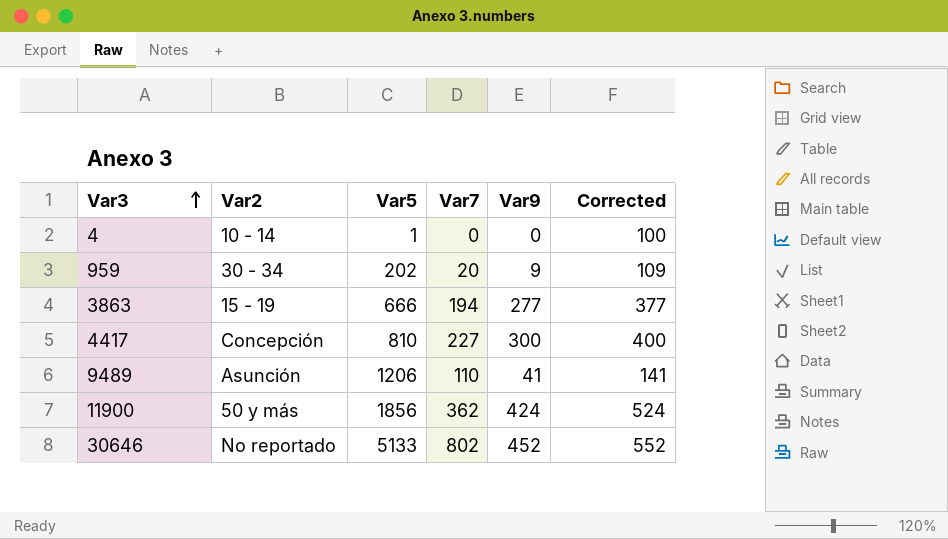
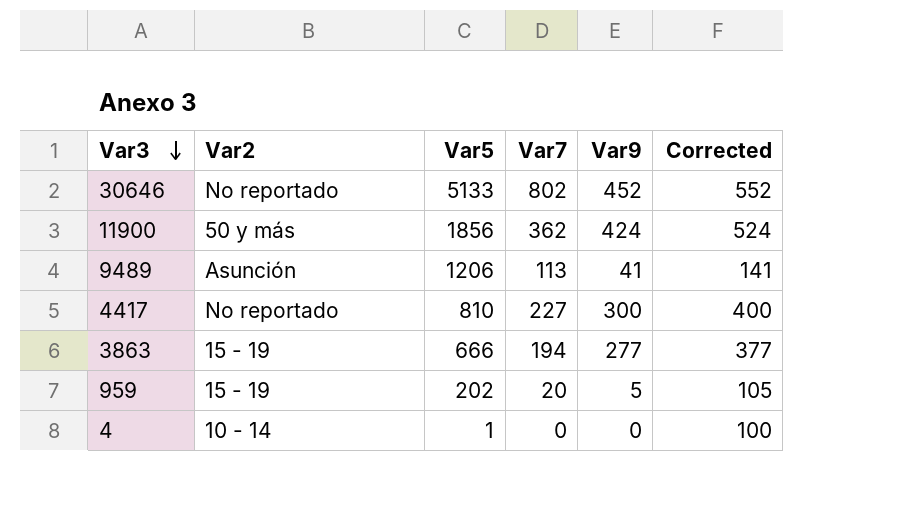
row order: Var3 ascending -> Var3 descending
9489 | Var7: 110 -> 113
4417 | Var2: Concepción -> No reportado
959 | Var2: 30 - 34 -> 15 - 19
959 | Var9: 9 -> 5
959 | Corrected: 109 -> 105

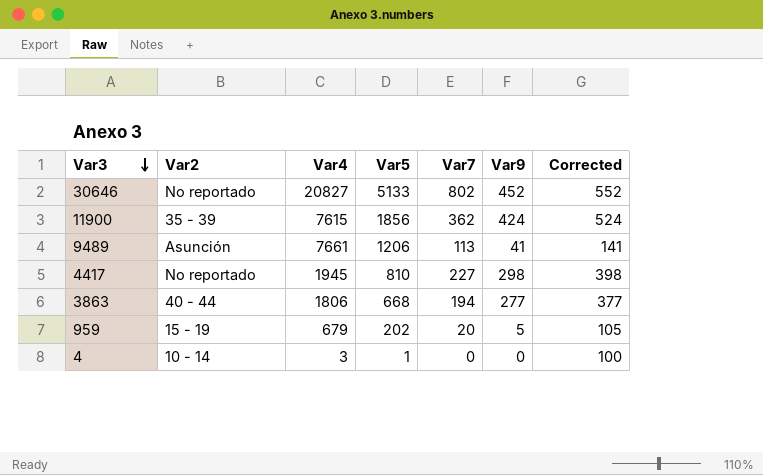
column Var4 | position: none -> 3
11900 | Var2: 50 y más -> 35 - 39
4417 | Var9: 300 -> 298
4417 | Corrected: 400 -> 398
3863 | Var2: 15 - 19 -> 40 - 44
3863 | Var5: 666 -> 668

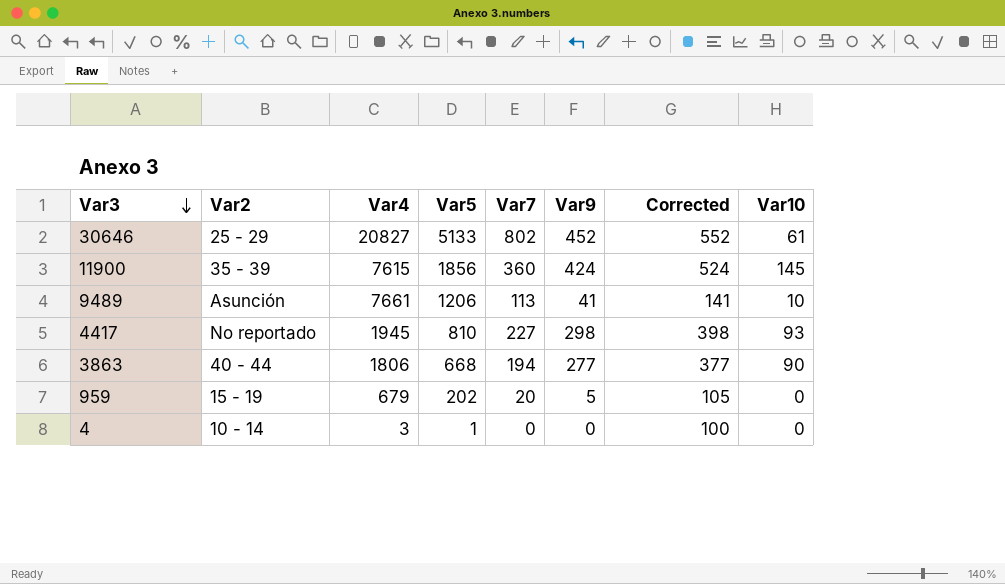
column Var10 | position: none -> 8
30646 | Var2: No reportado -> 25 - 29
11900 | Var7: 362 -> 360

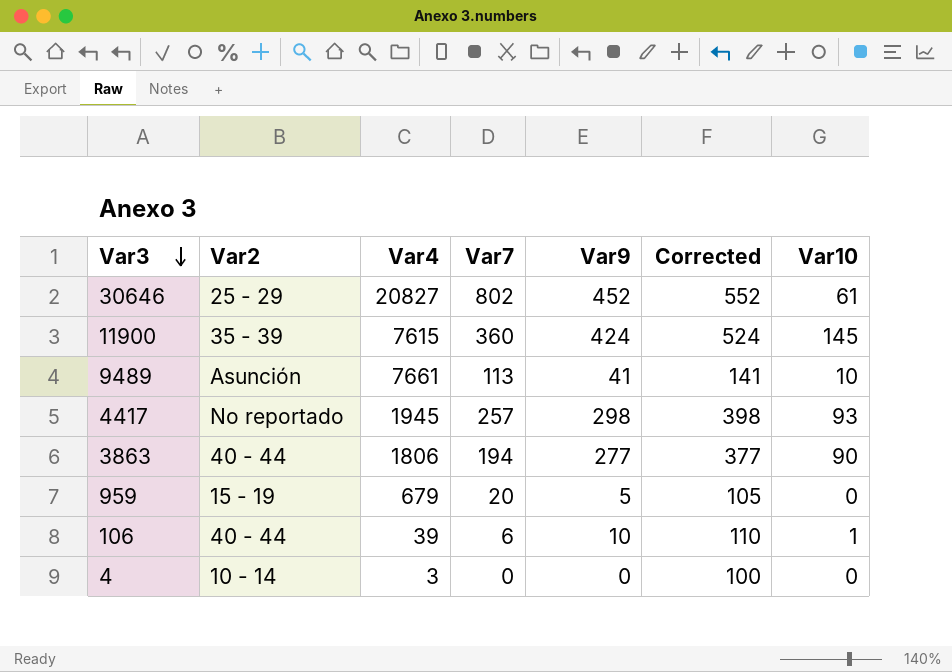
column Var5 | position: 4 -> none
4417 | Var7: 227 -> 257
row 106: none -> 40 - 44 | 39 | 6 | 10 | 110 | 1

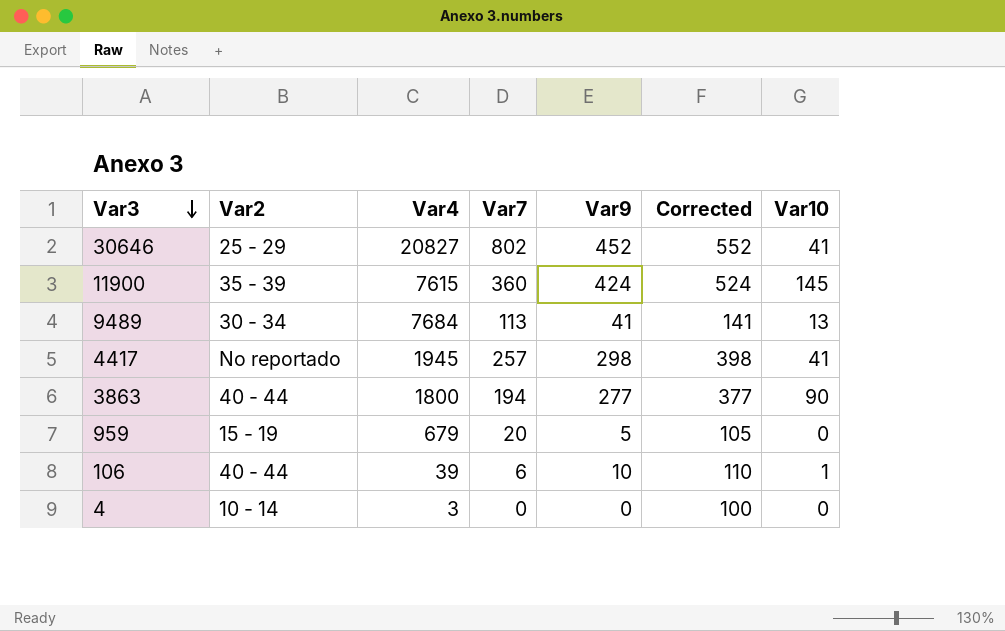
30646 | Var10: 61 -> 41
9489 | Var2: Asunción -> 30 - 34
9489 | Var4: 7661 -> 7684
9489 | Var10: 10 -> 13
4417 | Var10: 93 -> 41
3863 | Var4: 1806 -> 1800

